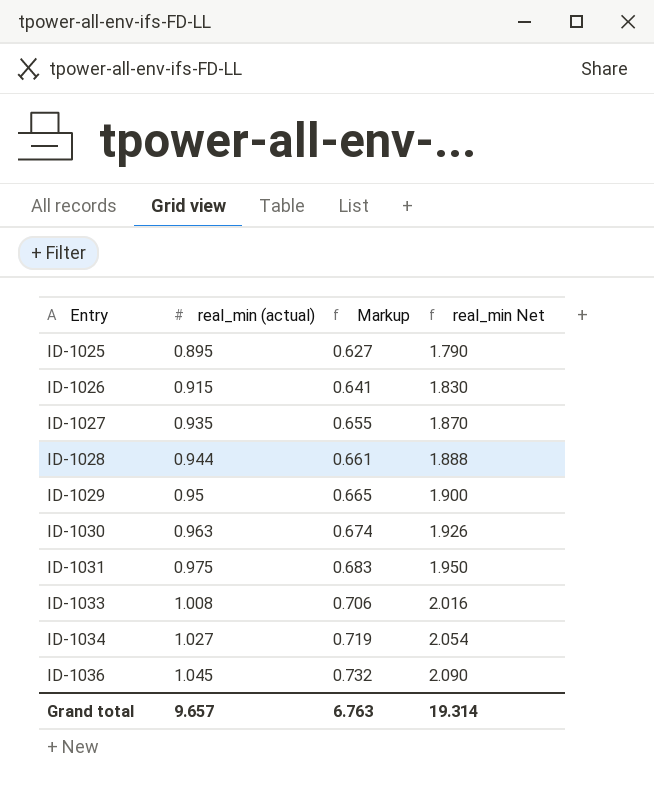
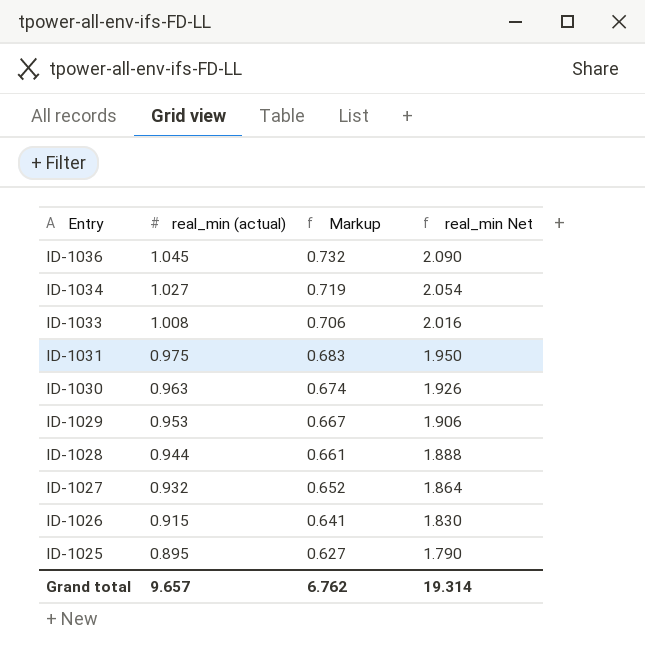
row order: Entry ascending -> Entry descending
ID-1029 | real_min (actual): 0.95 -> 0.953
ID-1029 | Markup: 0.665 -> 0.667
ID-1029 | real_min Net: 1.900 -> 1.906
ID-1027 | real_min (actual): 0.935 -> 0.932
ID-1027 | Markup: 0.655 -> 0.652
ID-1027 | real_min Net: 1.870 -> 1.864
Grand total | Markup: 6.763 -> 6.762

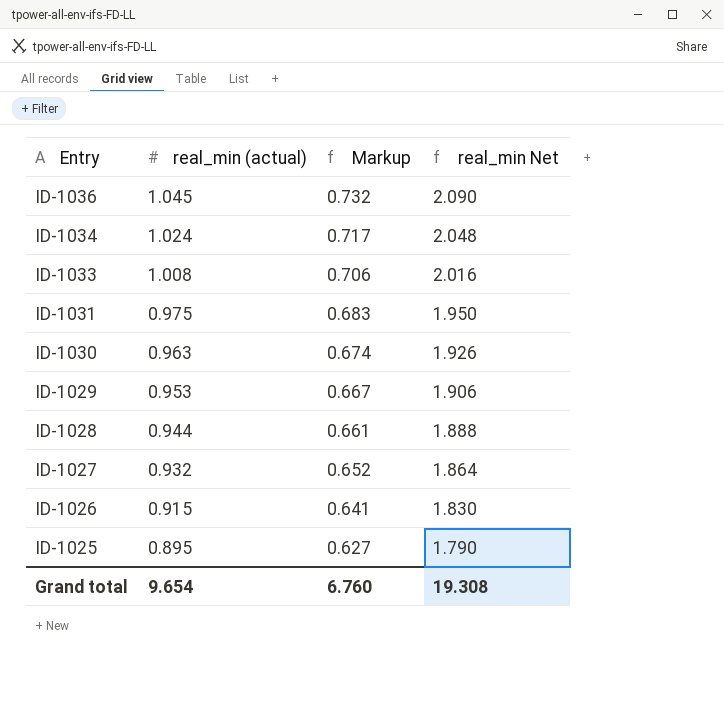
ID-1034 | real_min (actual): 1.027 -> 1.024
ID-1034 | Markup: 0.719 -> 0.717
ID-1034 | real_min Net: 2.054 -> 2.048
Grand total | real_min (actual): 9.657 -> 9.654
Grand total | Markup: 6.762 -> 6.760
Grand total | real_min Net: 19.314 -> 19.308

